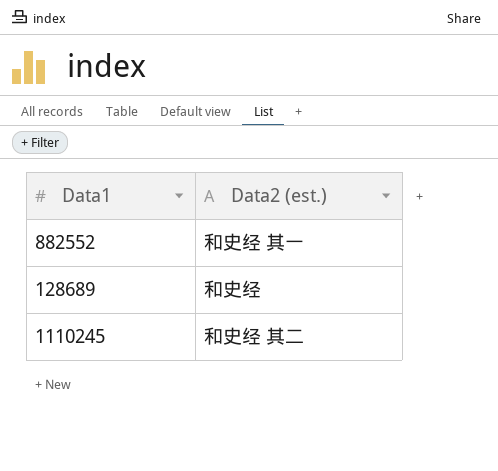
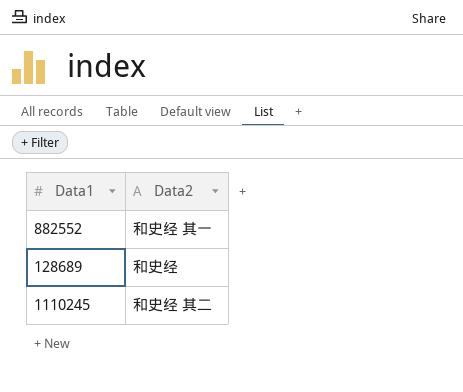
column name: Data2 (est.) -> Data2

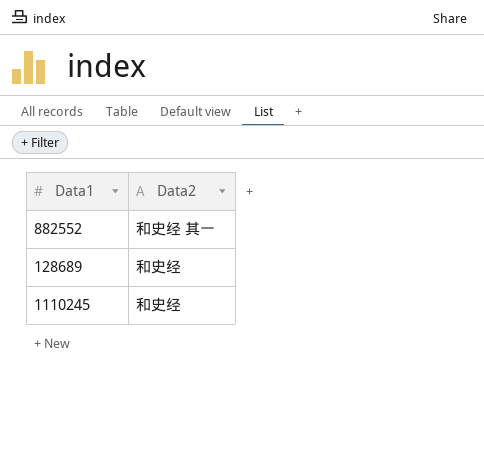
1110245 | Data2: 和史经 其二 -> 和史经

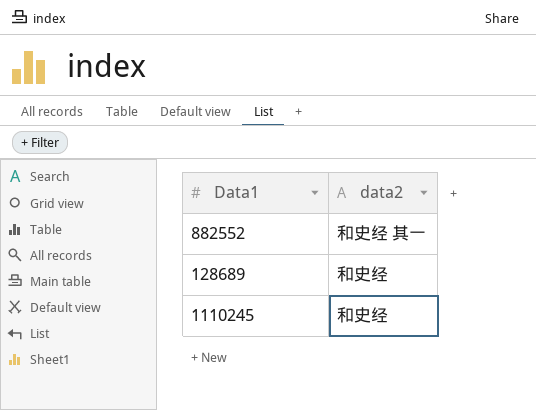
column name: Data2 -> data2

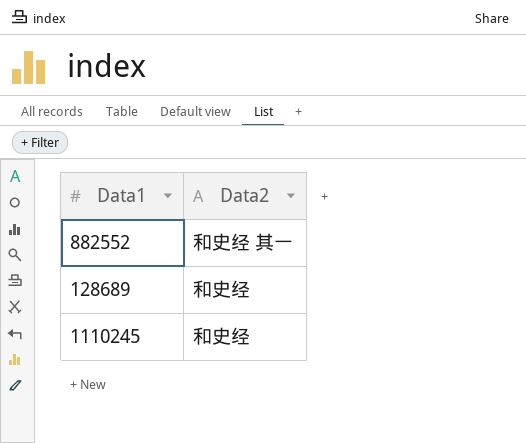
column name: data2 -> Data2

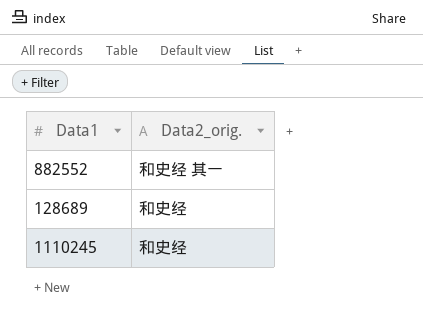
column name: Data2 -> Data2_orig.

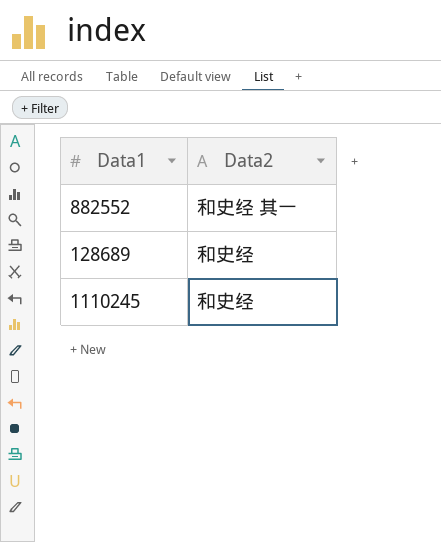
column name: Data2_orig. -> Data2

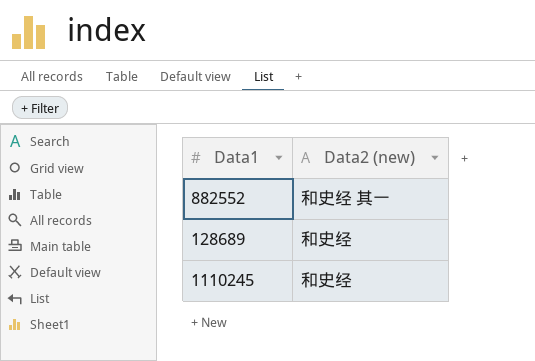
column name: Data2 -> Data2 (new)

